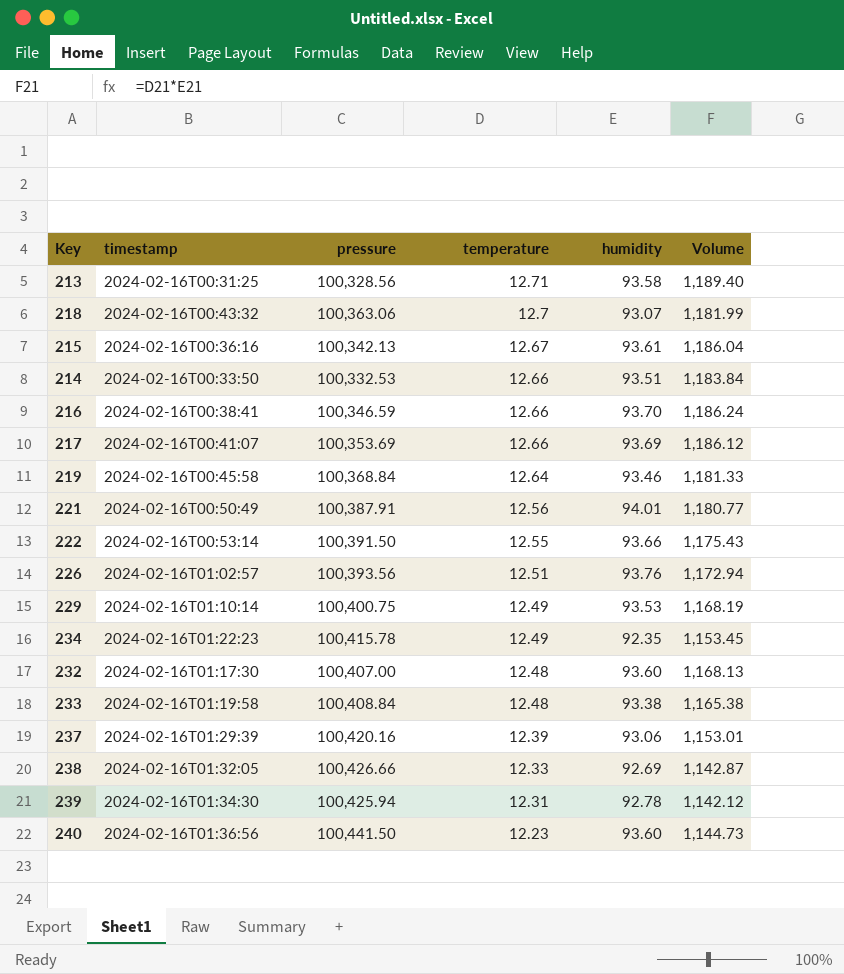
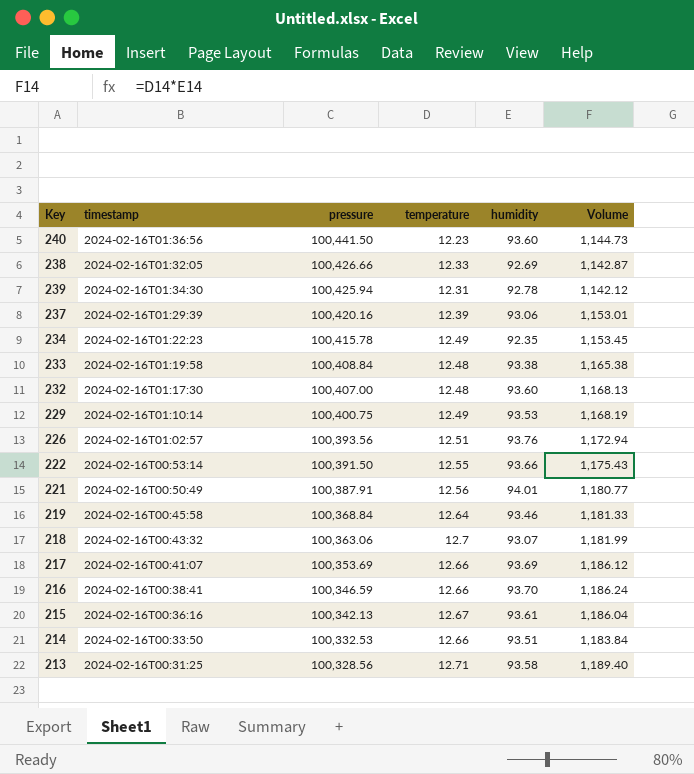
row order: temperature descending -> pressure descending

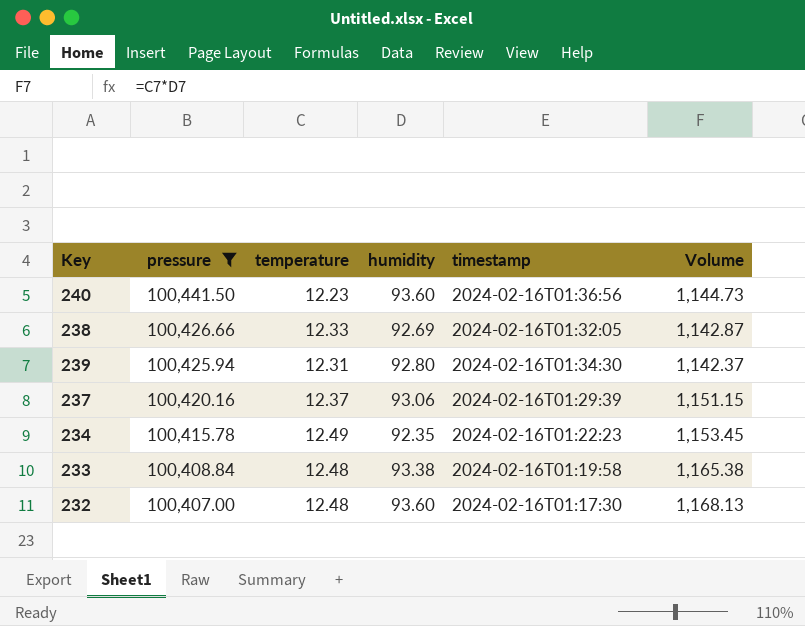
filter: none -> pressure >= 100,407.00
column timestamp | position: 2 -> 5
239 | humidity: 92.78 -> 92.80
239 | Volume: 1,142.12 -> 1,142.37
237 | temperature: 12.39 -> 12.37
237 | Volume: 1,153.01 -> 1,151.15

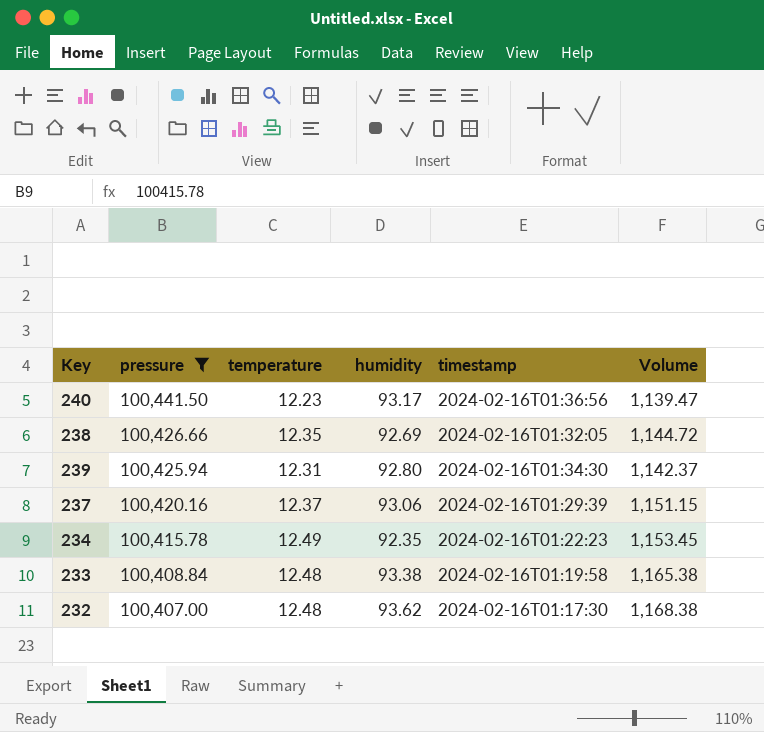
240 | humidity: 93.60 -> 93.17
240 | Volume: 1,144.73 -> 1,139.47
238 | temperature: 12.33 -> 12.35
238 | Volume: 1,142.87 -> 1,144.72
232 | humidity: 93.60 -> 93.62
232 | Volume: 1,168.13 -> 1,168.38

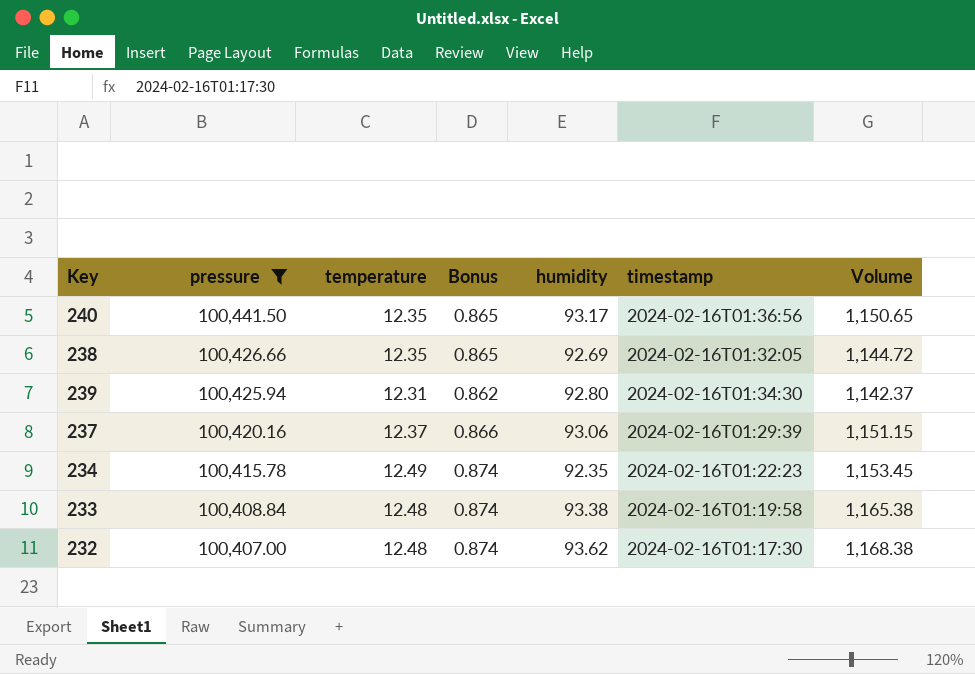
column Bonus | formula: none -> [temperature] * 0.07
240 | temperature: 12.23 -> 12.35
240 | Volume: 1,139.47 -> 1,150.65

